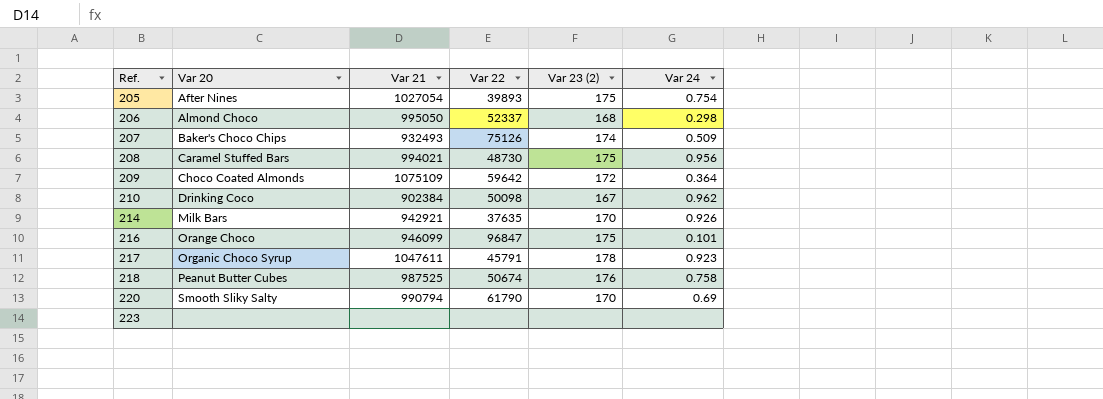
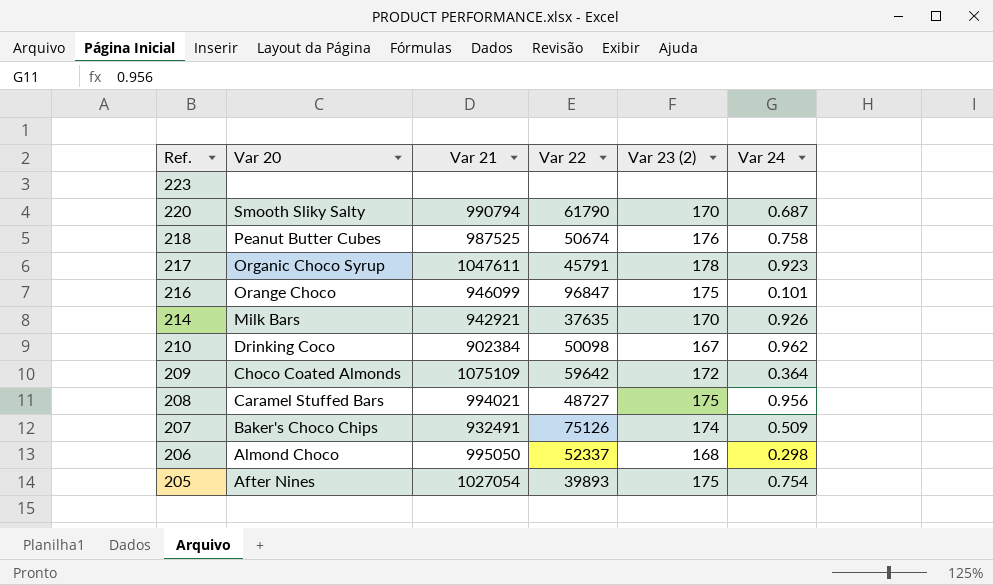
row order: Ref. ascending -> Ref. descending
220 | Var 24: 0.69 -> 0.687
208 | Var 22: 48730 -> 48727
207 | Var 21: 932493 -> 932491

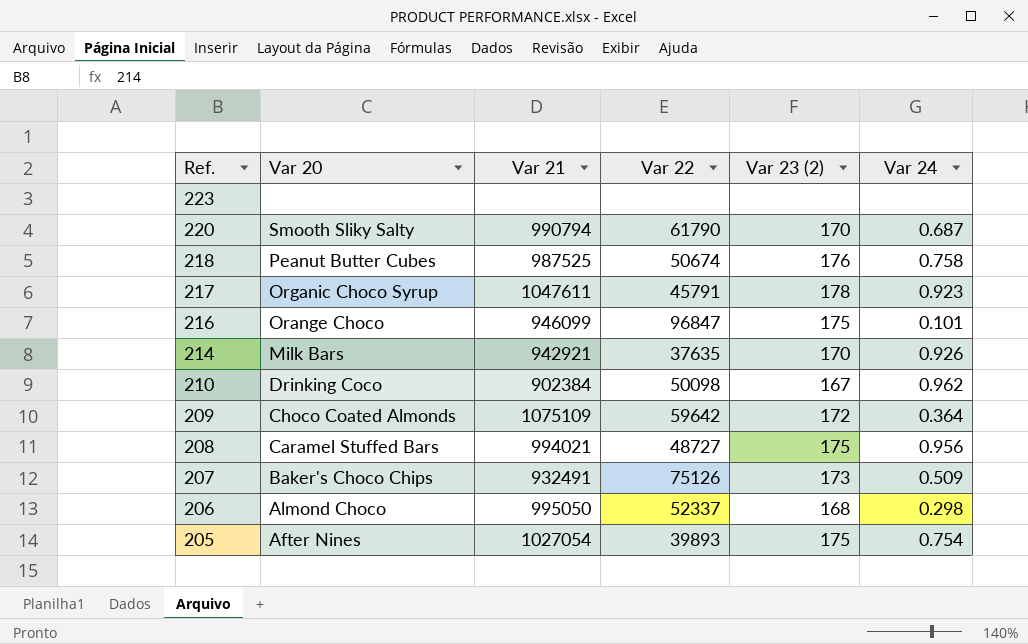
207 | Var 23 (2): 174 -> 173

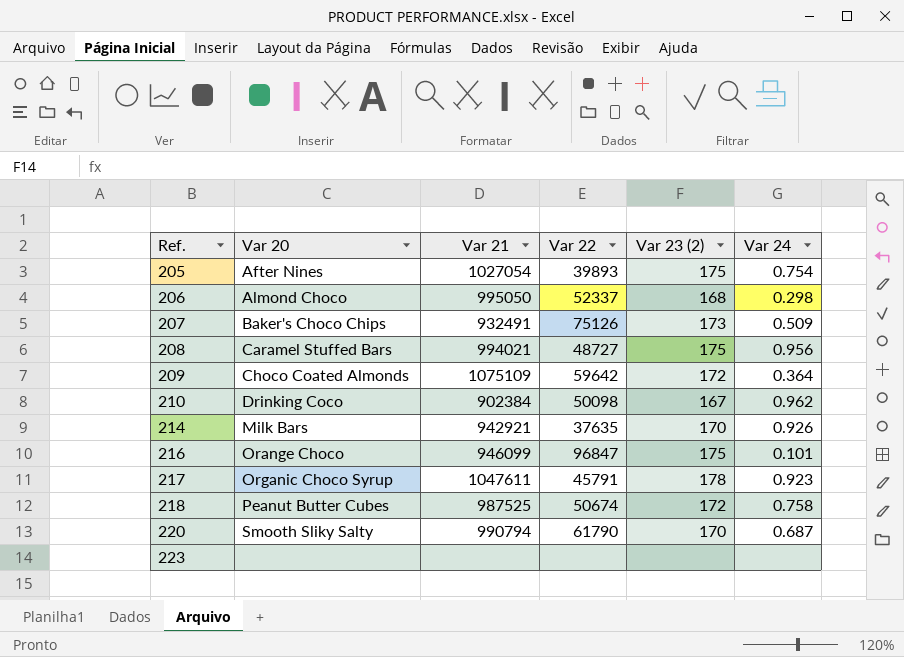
row order: Ref. descending -> Ref. ascending
218 | Var 23 (2): 176 -> 172

